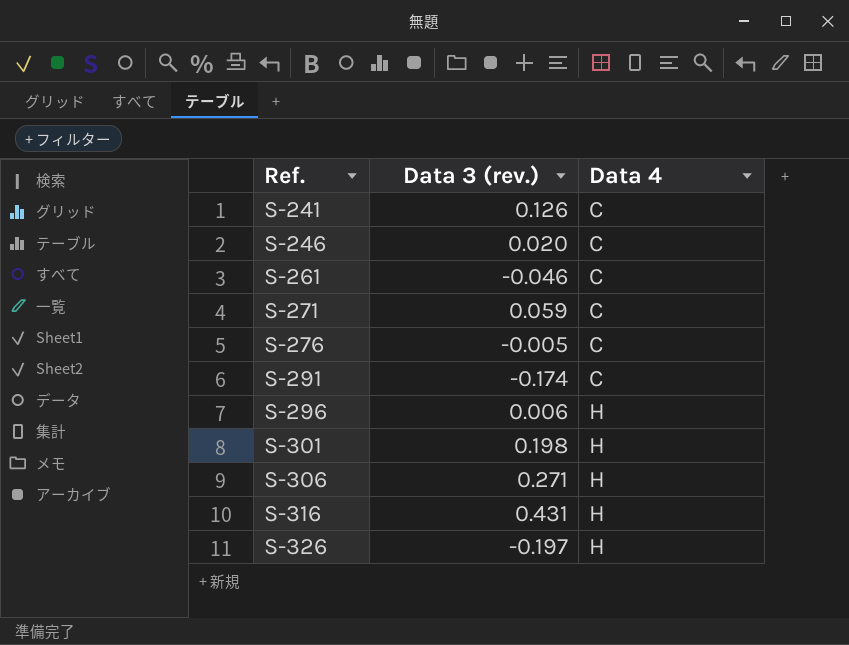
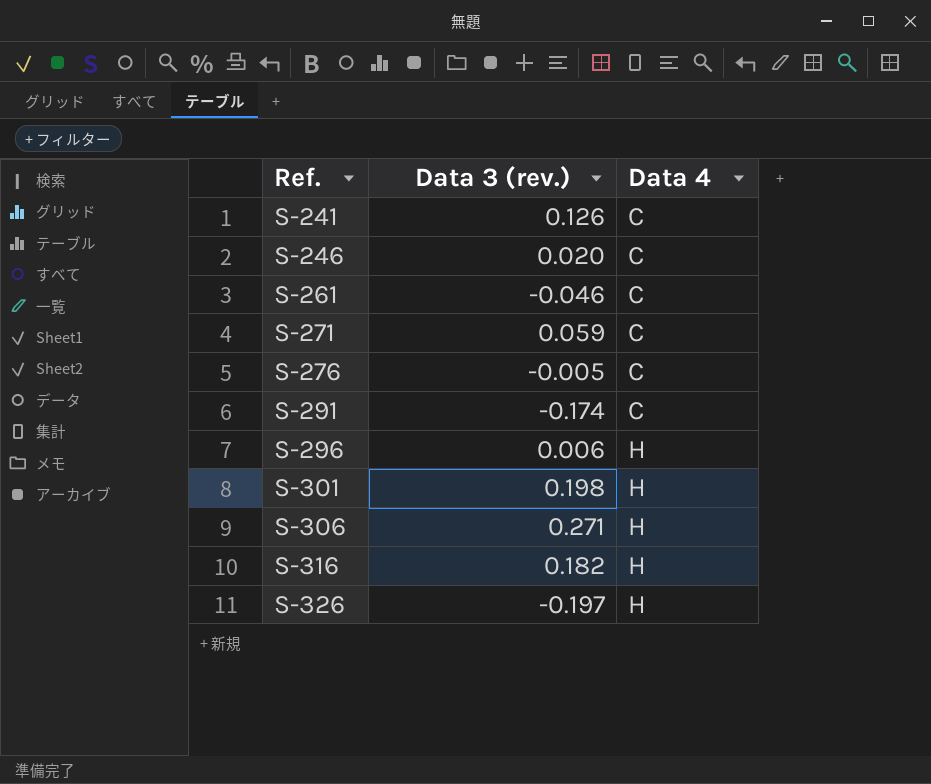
S-316 | Data 3 (rev.): 0.431 -> 0.182

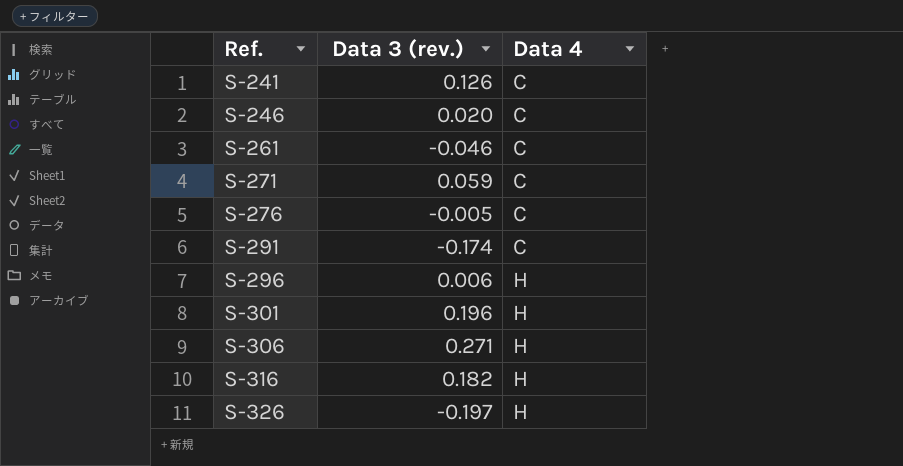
S-301 | Data 3 (rev.): 0.198 -> 0.196

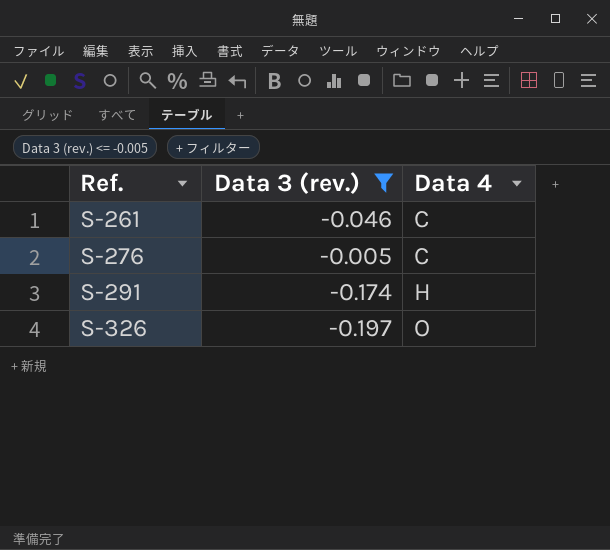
filter: none -> Data 3 (rev.) <= -0.005
S-291 | Data 4: C -> H
S-326 | Data 4: H -> O

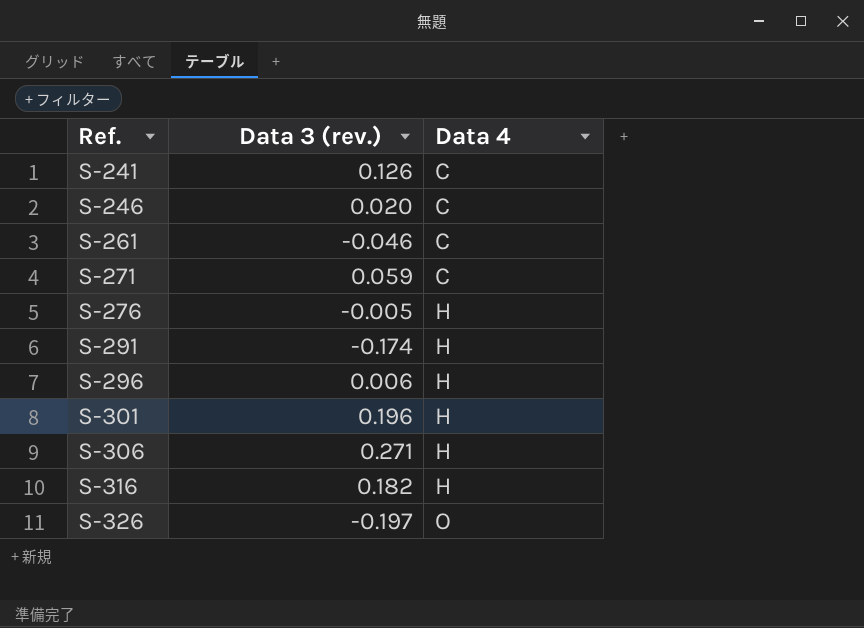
filter: Data 3 (rev.) <= -0.005 -> none
S-276 | Data 4: C -> H

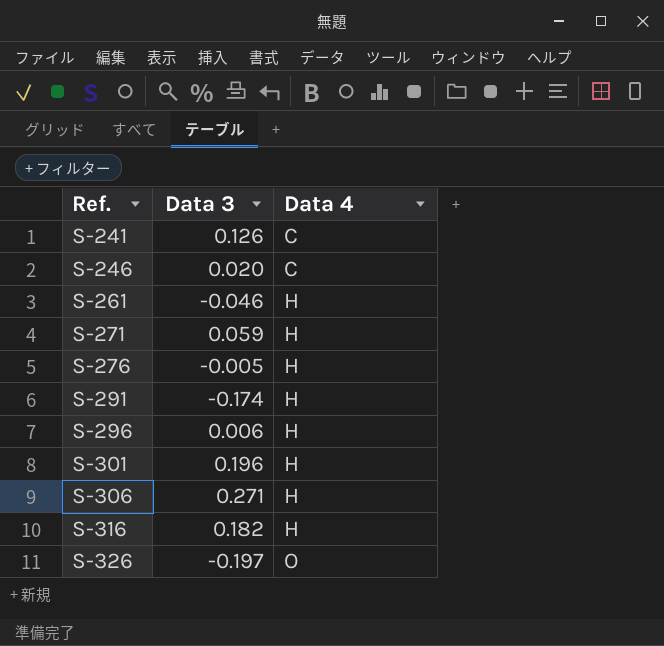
column name: Data 3 (rev.) -> Data 3
S-261 | Data 4: C -> H
S-271 | Data 4: C -> H

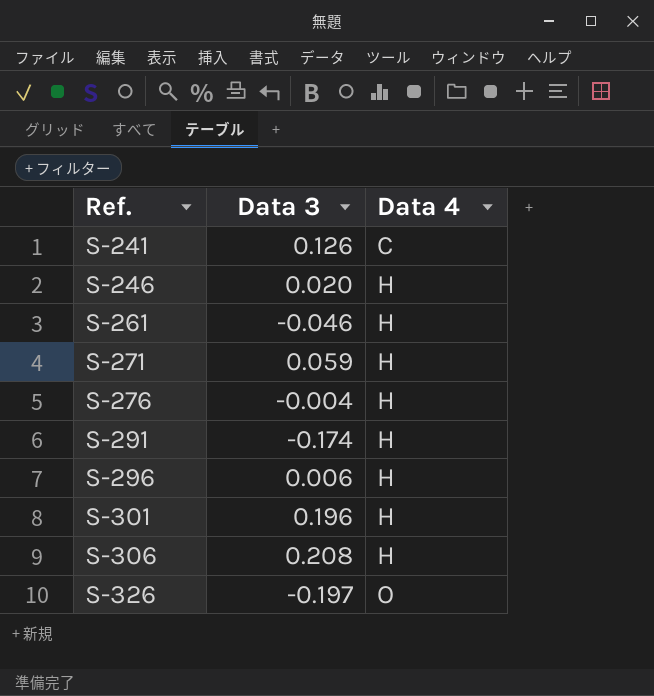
row S-316: 0.182 | H -> none
S-246 | Data 4: C -> H
S-276 | Data 3: -0.005 -> -0.004
S-306 | Data 3: 0.271 -> 0.208

